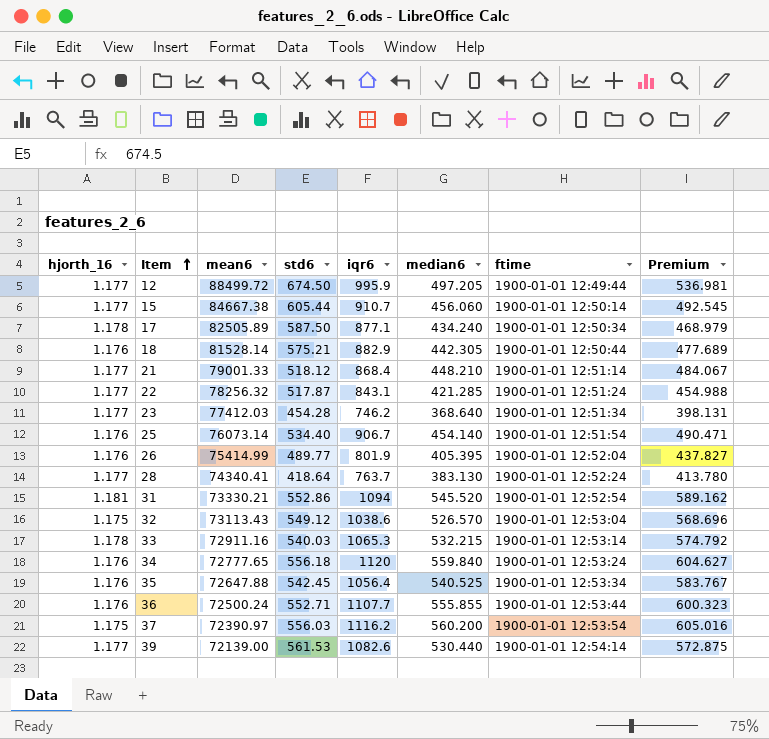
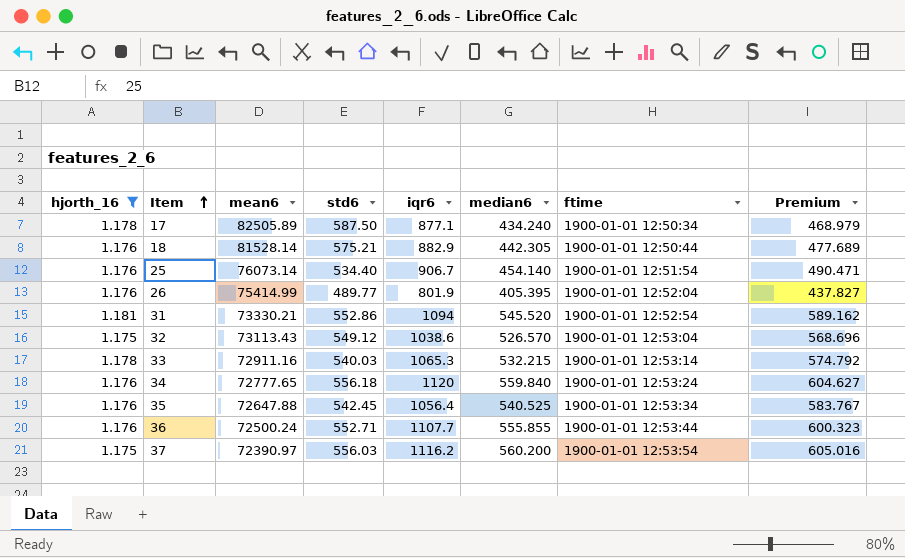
filter: none -> hjorth_16 != 1.177

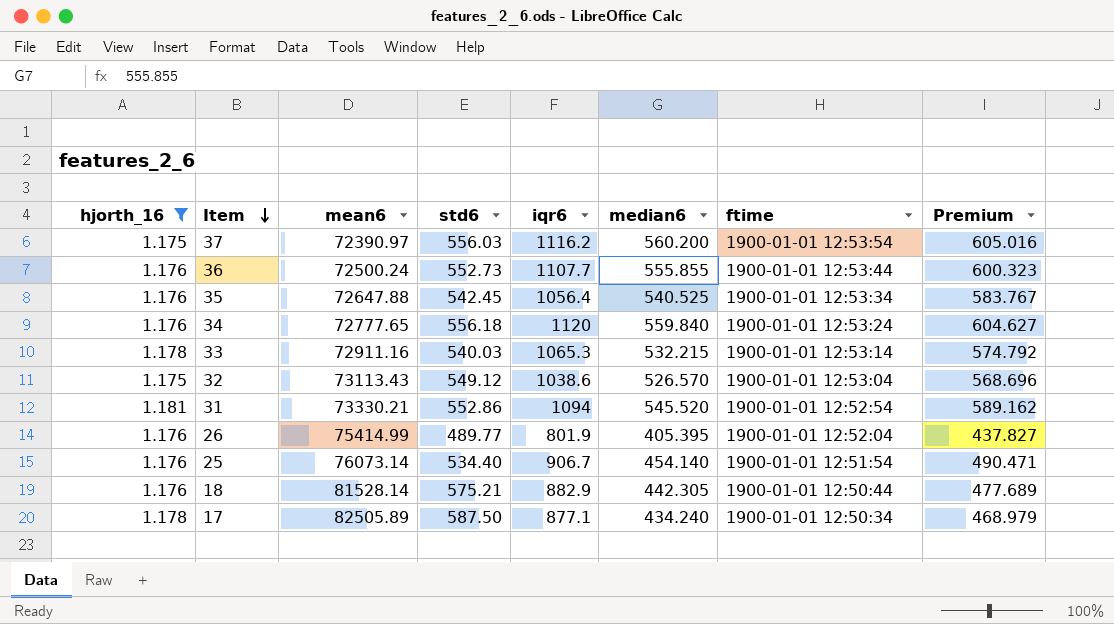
row order: Item ascending -> Item descending
36 | std6: 552.71 -> 552.73

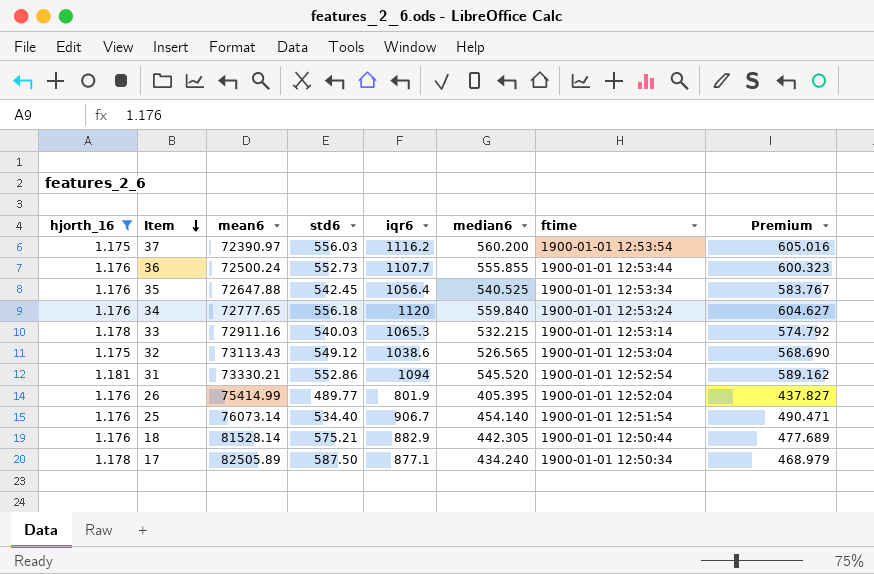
32 | median6: 526.570 -> 526.565
32 | Premium: 568.696 -> 568.690

